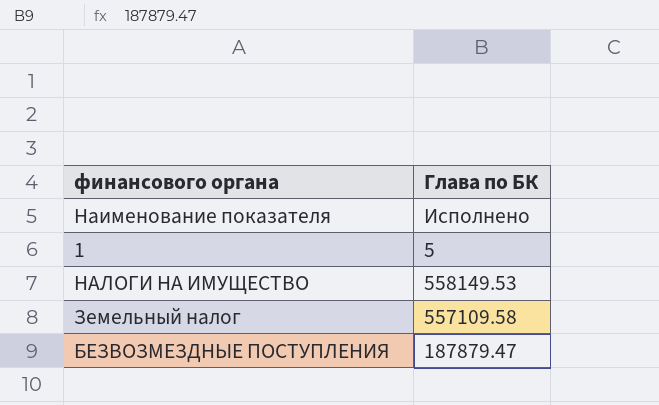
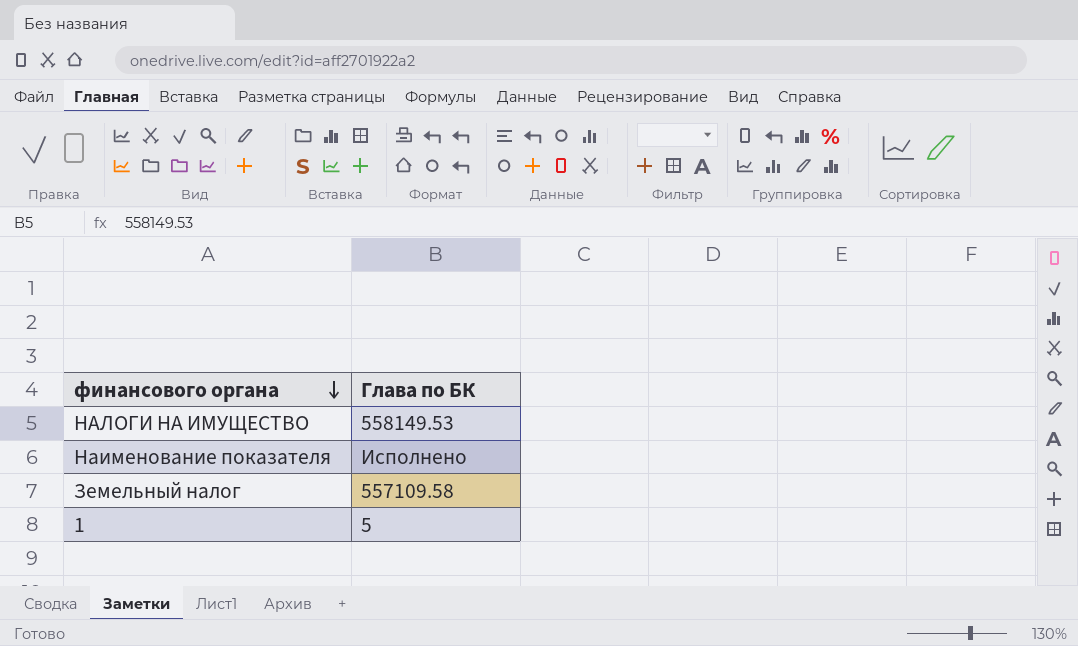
row order: none -> финансового органа descending
row БЕЗВОЗМЕЗДНЫЕ ПОСТУПЛЕНИЯ: 187879.47 -> none

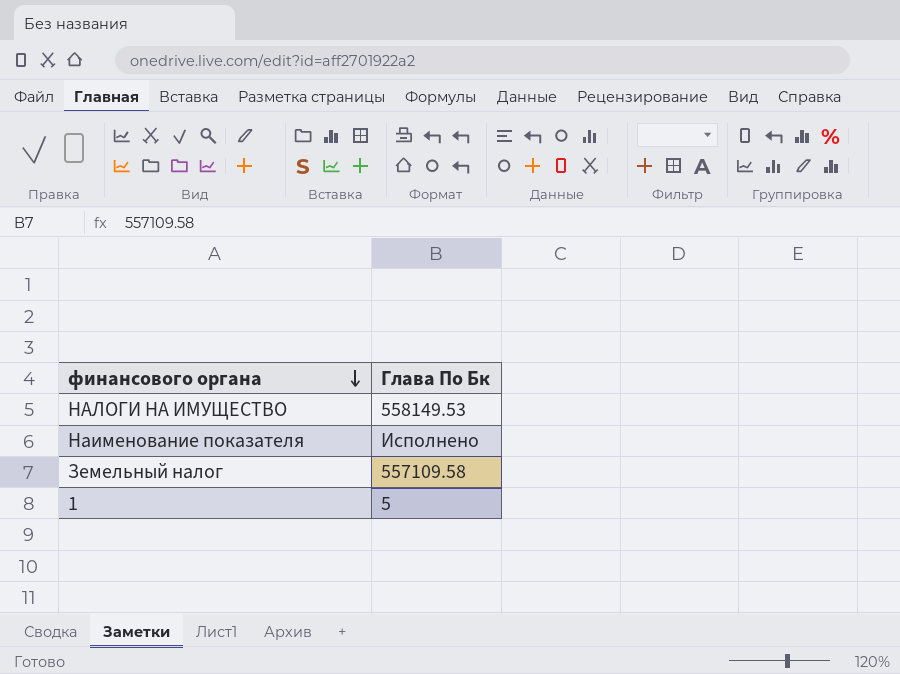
column name: Глава по БК -> Глава По Бк

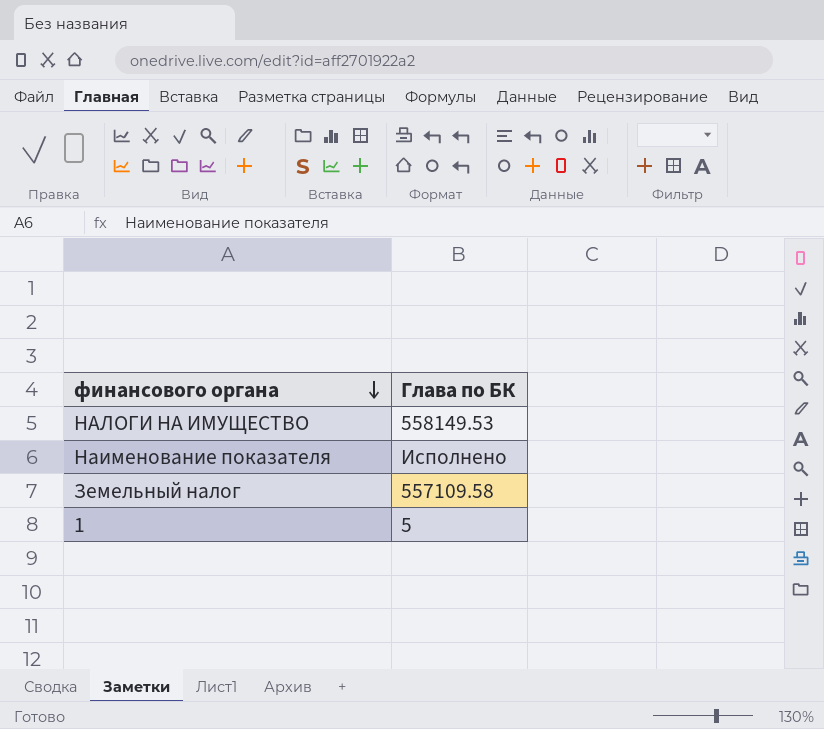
column name: Глава По Бк -> Глава по БК

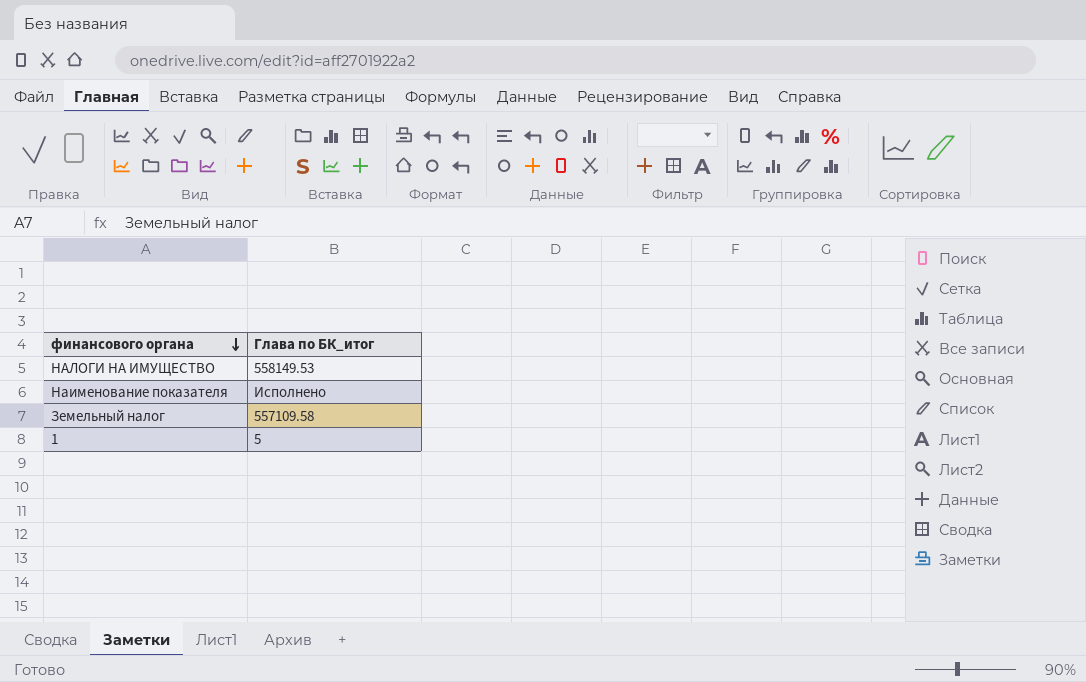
column name: Глава по БК -> Глава по БК_итог

